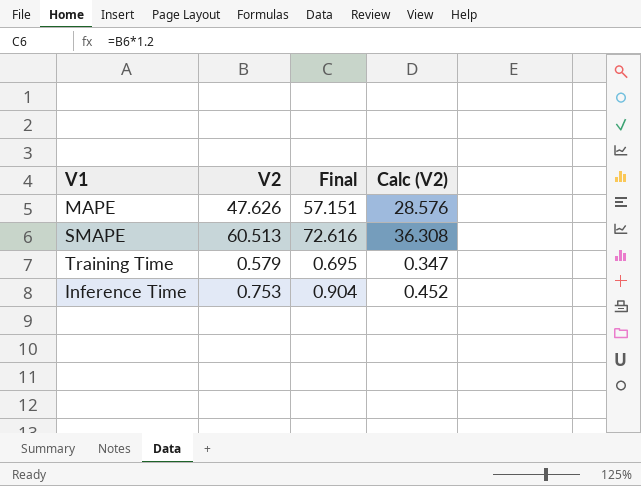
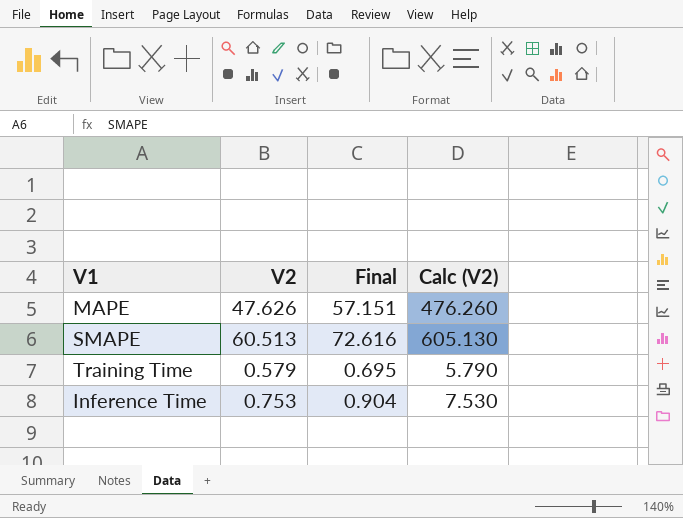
column Calc (V2) | formula: [V2] * 0.6 -> [V2] * 10

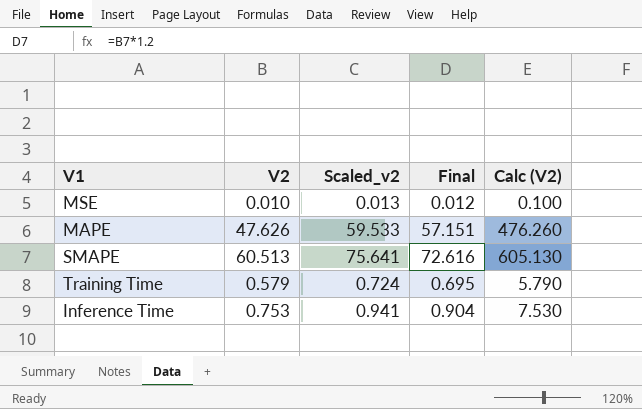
column Scaled_v2 | formula: none -> [V2] * 1.25
row MSE: none -> 0.010 | 0.013 | 0.012 | 0.100

